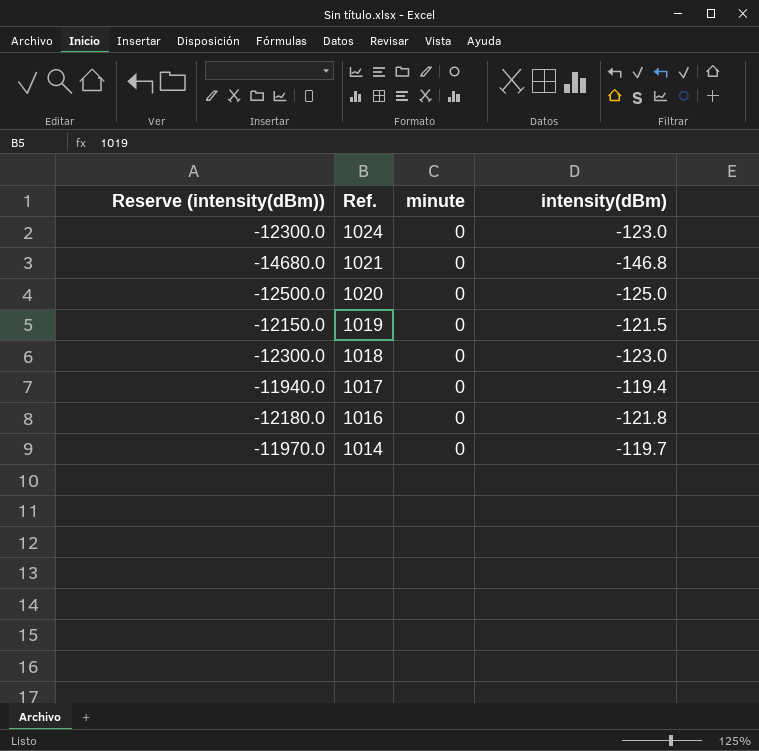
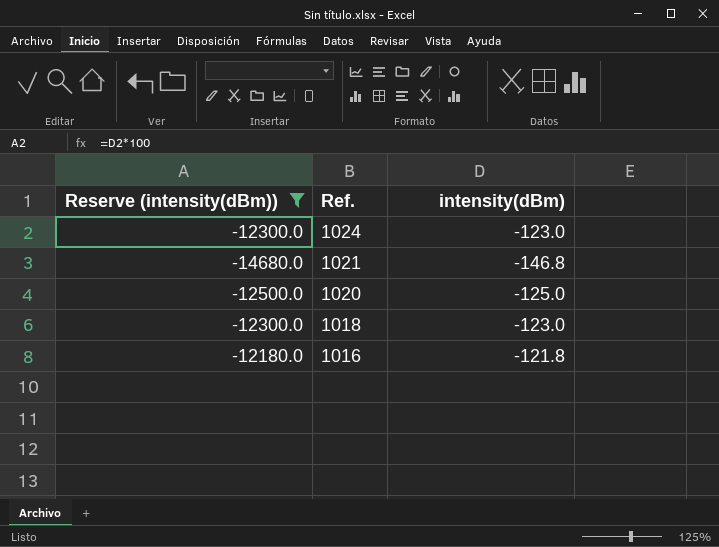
filter: none -> Reserve (intensity(dBm)) <= -12180.0
column minute | position: 3 -> none

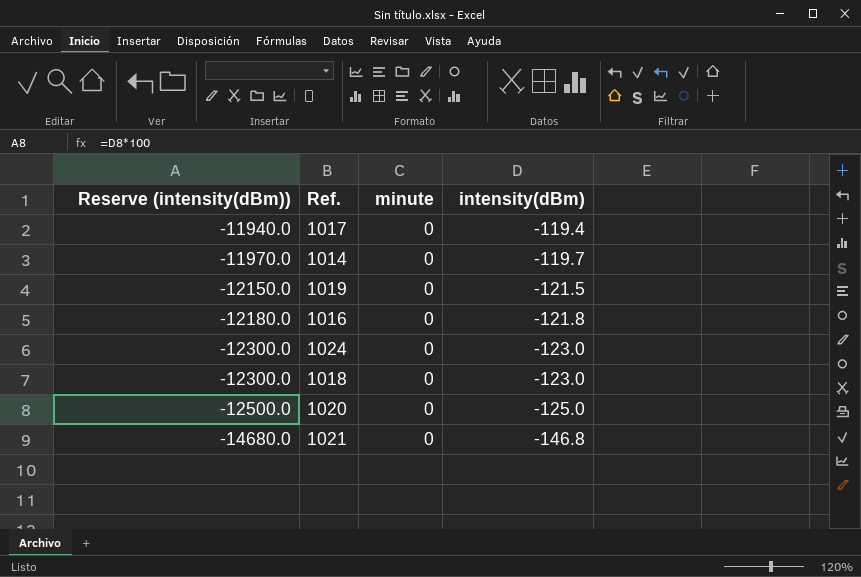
filter: Reserve (intensity(dBm)) <= -12180.0 -> none
row order: Ref. descending -> Reserve (intensity(dBm)) descending
column minute | position: none -> 3

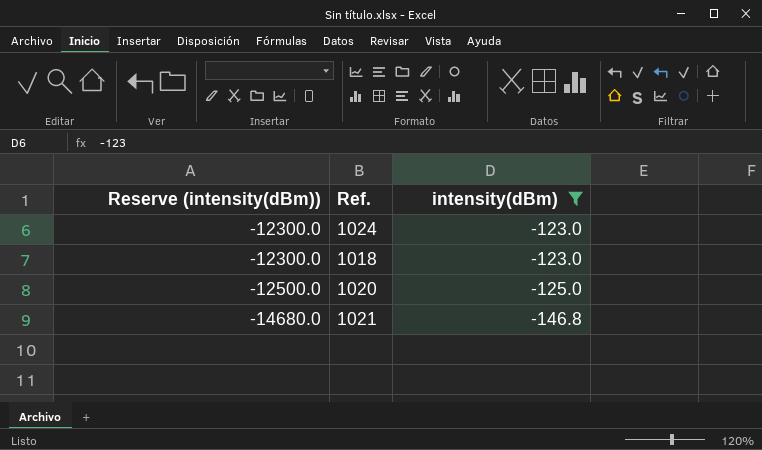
filter: none -> intensity(dBm) <= -123.0
column minute | position: 3 -> none

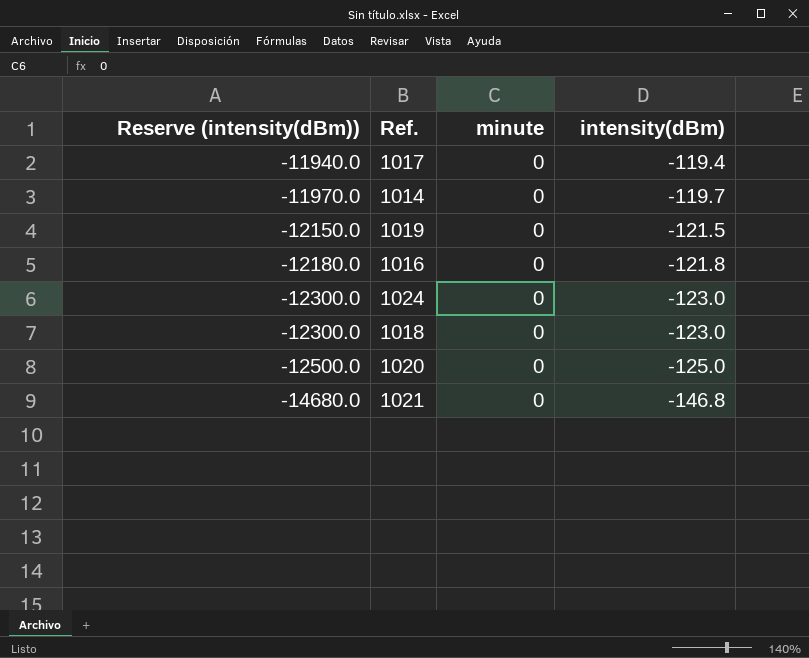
filter: intensity(dBm) <= -123.0 -> none
column minute | position: none -> 3

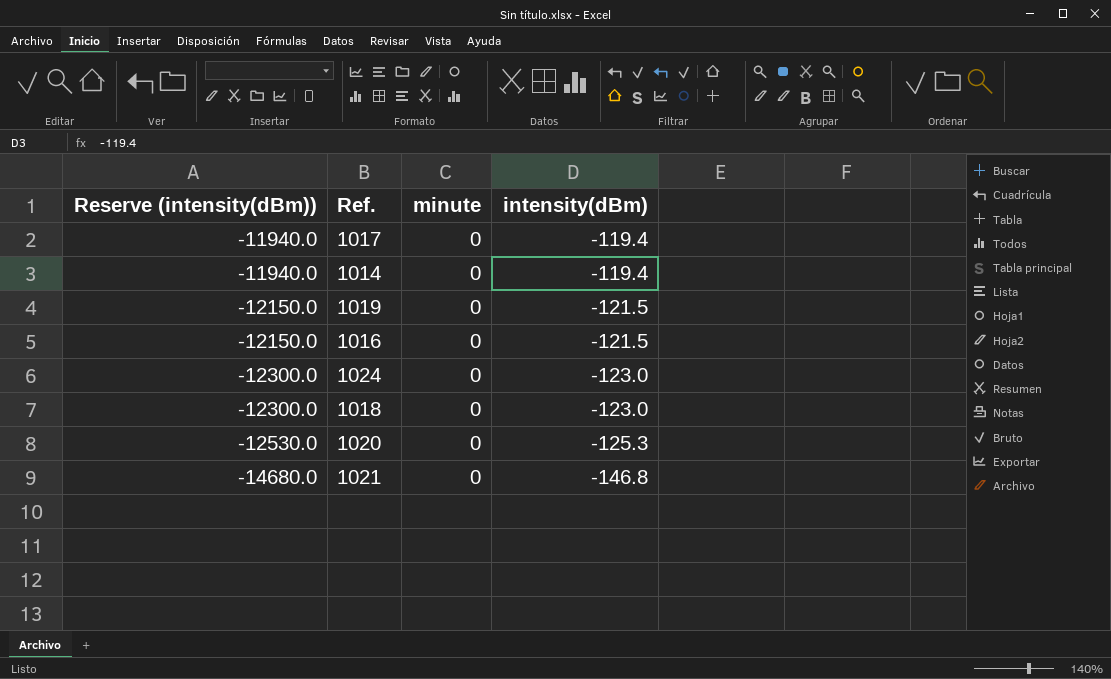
1014 | Reserve (intensity(dBm)): -11970.0 -> -11940.0
1014 | intensity(dBm): -119.7 -> -119.4
1016 | Reserve (intensity(dBm)): -12180.0 -> -12150.0
1016 | intensity(dBm): -121.8 -> -121.5
1020 | Reserve (intensity(dBm)): -12500.0 -> -12530.0
1020 | intensity(dBm): -125.0 -> -125.3

